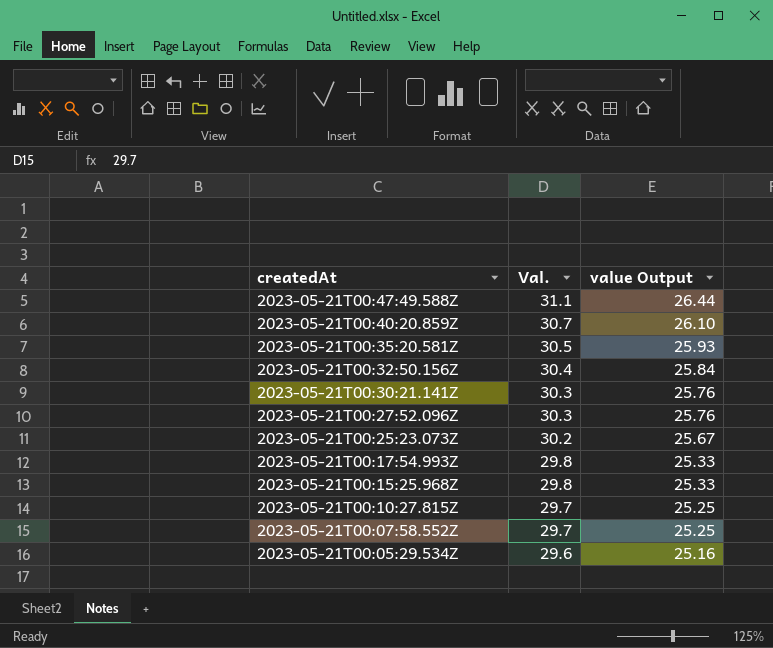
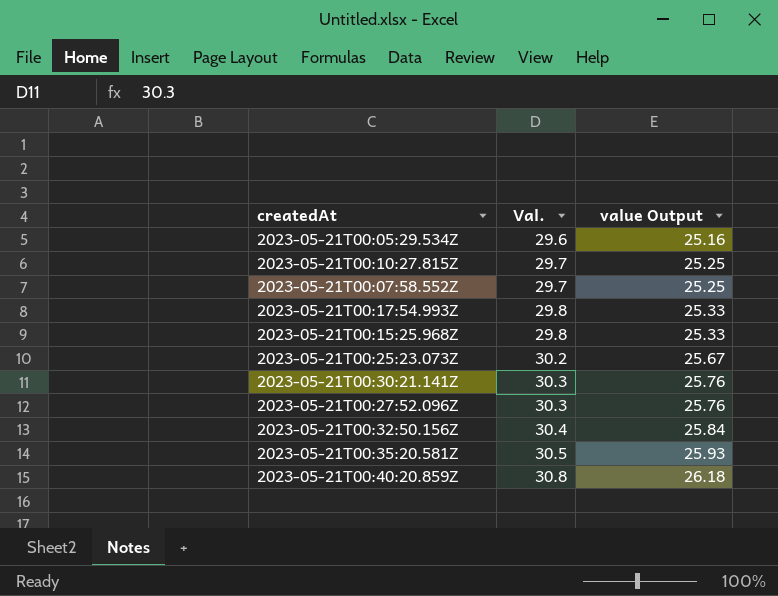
row order: createdAt descending -> Val. ascending
row 2023-05-21T00:47:49.588Z: 31.1 | 26.44 -> none
2023-05-21T00:40:20.859Z | Val.: 30.7 -> 30.8
2023-05-21T00:40:20.859Z | value Output: 26.10 -> 26.18

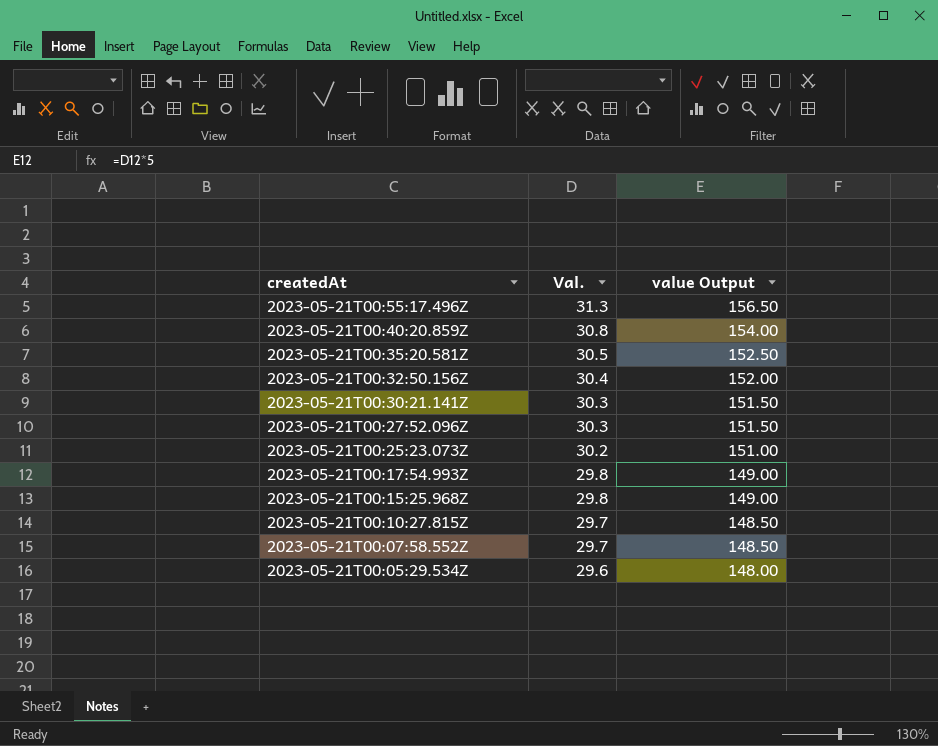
row order: Val. ascending -> createdAt descending
column value Output | formula: [Val.] * 0.85 -> [Val.] * 5
row 2023-05-21T00:55:17.496Z: none -> 31.3 | 156.50

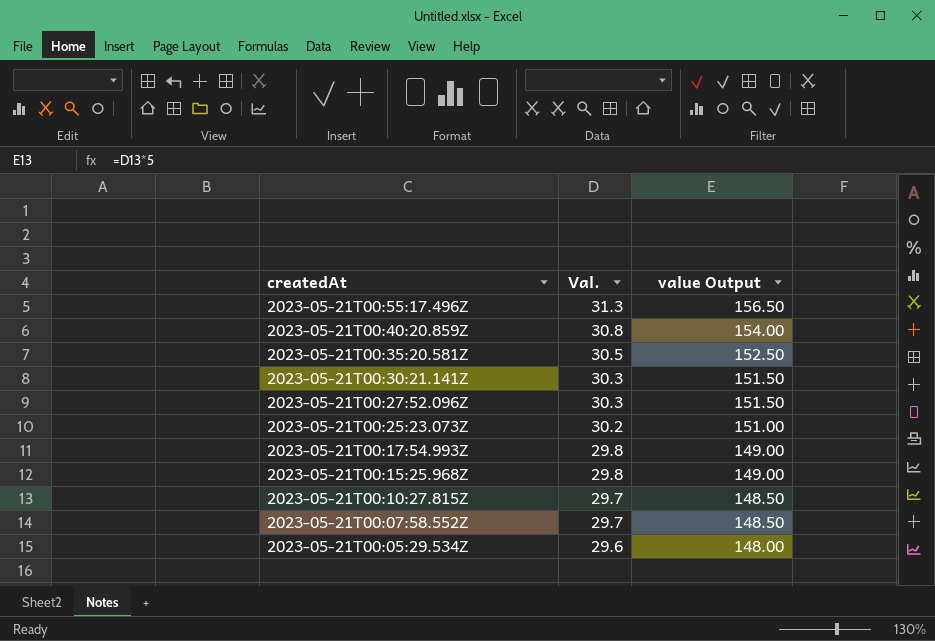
row 2023-05-21T00:32:50.156Z: 30.4 | 152.00 -> none

